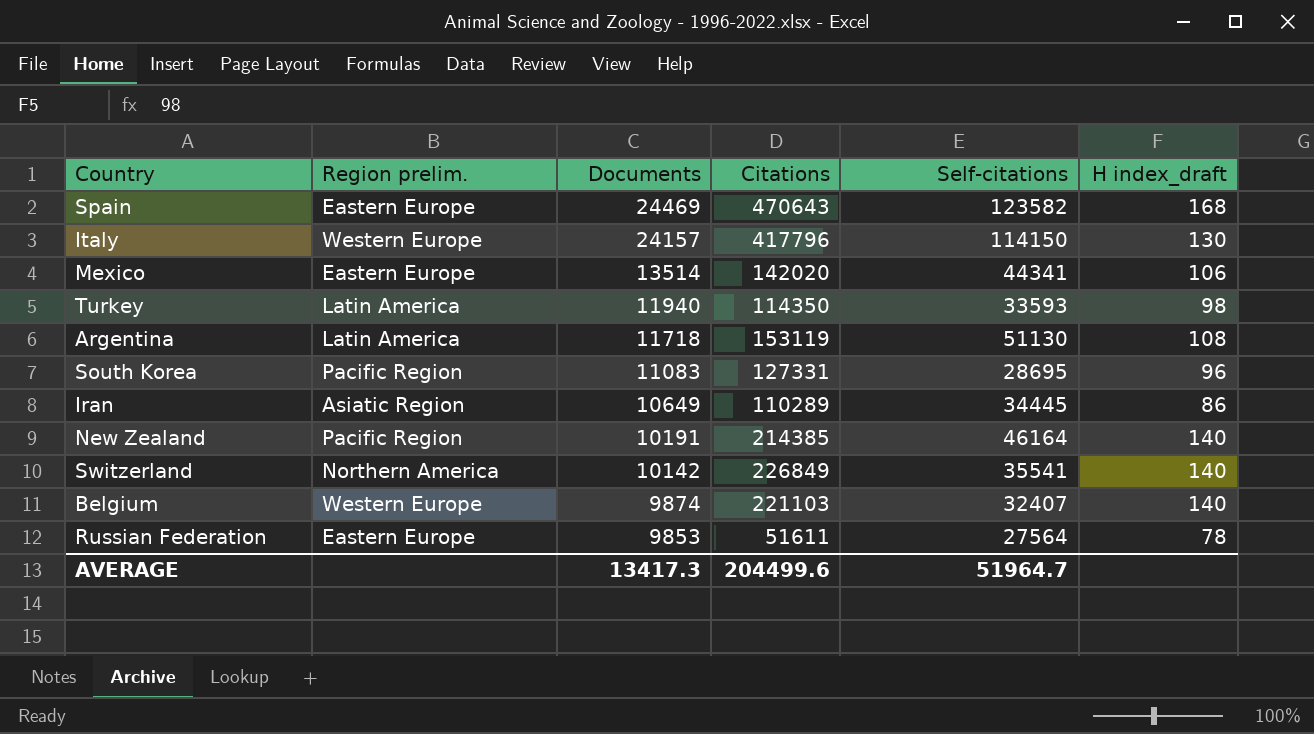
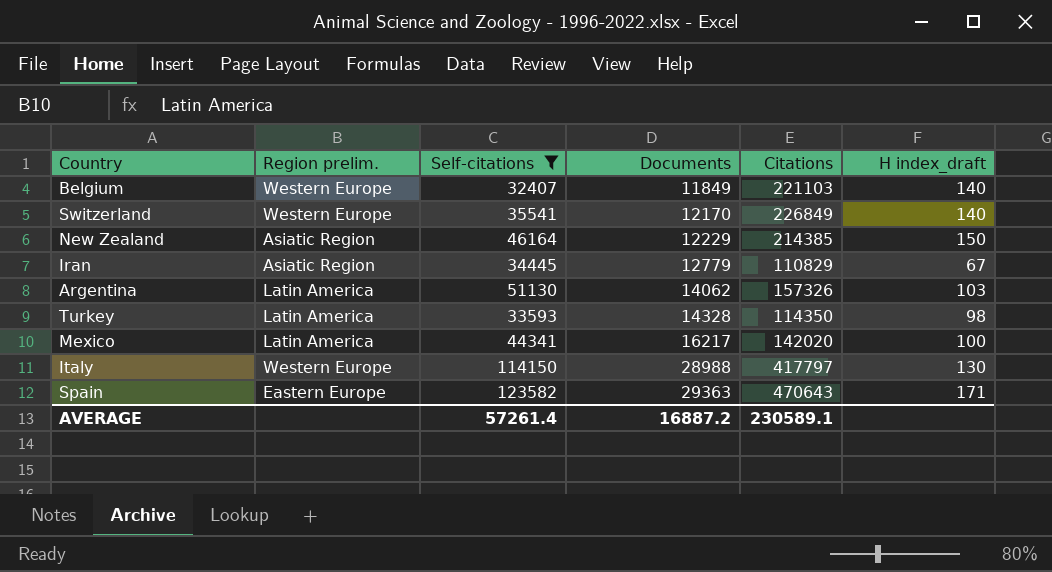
filter: none -> Self-citations >= 32407
row order: Documents descending -> Documents ascending
column Self-citations | position: 5 -> 3
Belgium | Documents: 9874 -> 11849
Switzerland | Region prelim.: Northern America -> Western Europe
Switzerland | Documents: 10142 -> 12170
New Zealand | Region prelim.: Pacific Region -> Asiatic Region
New Zealand | Documents: 10191 -> 12229
New Zealand | H index_draft: 140 -> 150
Iran | Documents: 10649 -> 12779
Iran | Citations: 110289 -> 110829
Iran | H index_draft: 86 -> 67
Argentina | Documents: 11718 -> 14062
Argentina | Citations: 153119 -> 157326
Argentina | H index_draft: 108 -> 103
Turkey | Documents: 11940 -> 14328
Mexico | Region prelim.: Eastern Europe -> Latin America
Mexico | Documents: 13514 -> 16217
Mexico | H index_draft: 106 -> 100
Italy | Documents: 24157 -> 28988
Italy | Citations: 417796 -> 417797
Spain | Documents: 24469 -> 29363
Spain | H index_draft: 168 -> 171
AVERAGE | Self-citations: 51964.7 -> 57261.4
AVERAGE | Documents: 13417.3 -> 16887.2
AVERAGE | Citations: 204499.6 -> 230589.1

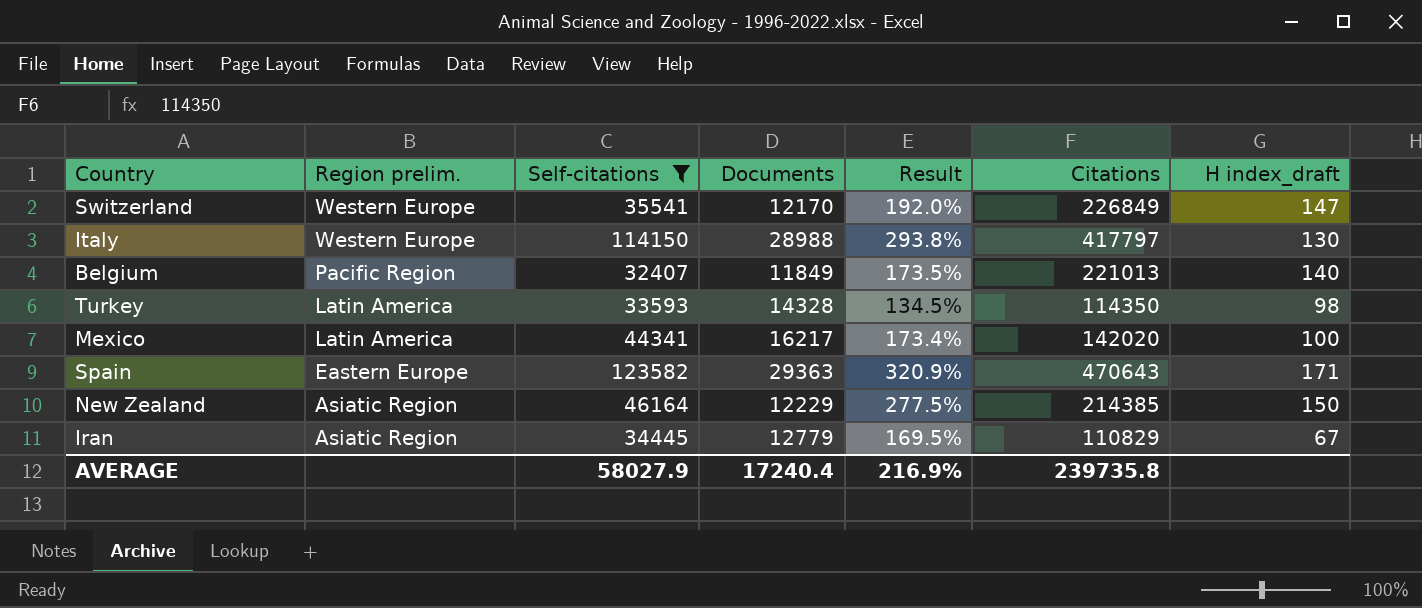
row order: Documents ascending -> Region prelim. descending
column Result | formula: none -> ([Self-citations] - [Documents]) / [Documents]
row Argentina: Latin America | 51130 | 14062 | 157326 | 103 -> none
Switzerland | H index_draft: 140 -> 147
Belgium | Region prelim.: Western Europe -> Pacific Region
Belgium | Citations: 221103 -> 221013
AVERAGE | Self-citations: 57261.4 -> 58027.9
AVERAGE | Documents: 16887.2 -> 17240.4
AVERAGE | Citations: 230589.1 -> 239735.8

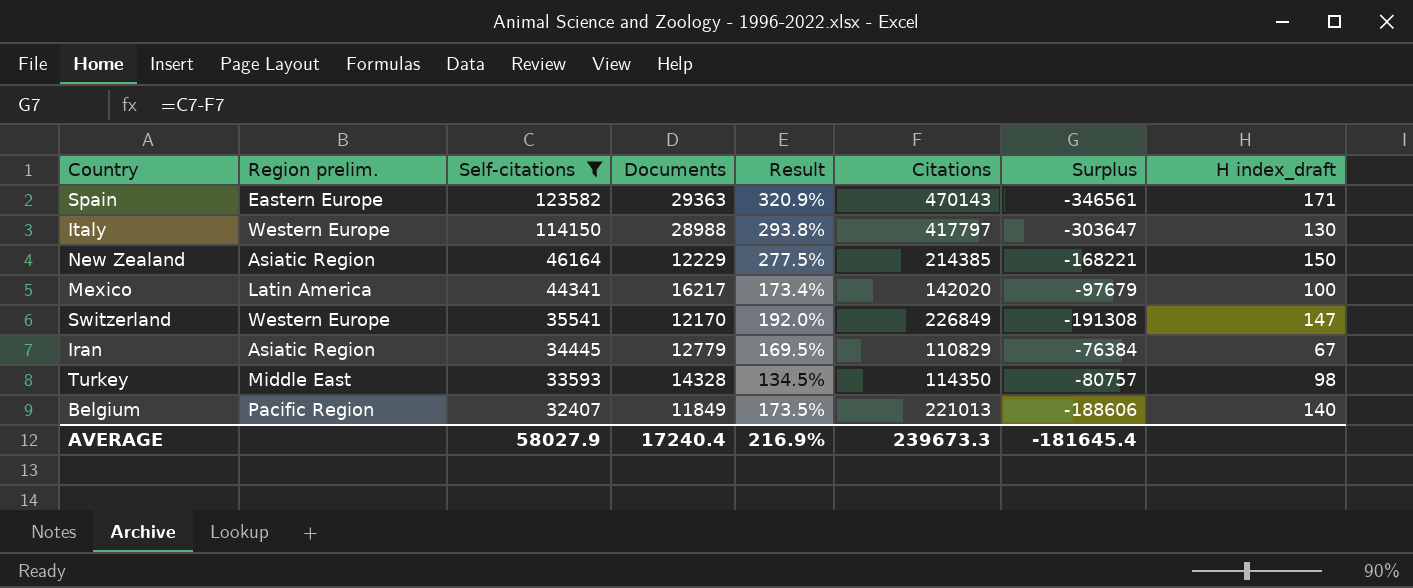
row order: Region prelim. descending -> Self-citations descending
column Surplus | formula: none -> [Self-citations] - [Citations]
Spain | Citations: 470643 -> 470143
Turkey | Region prelim.: Latin America -> Middle East
AVERAGE | Citations: 239735.8 -> 239673.3

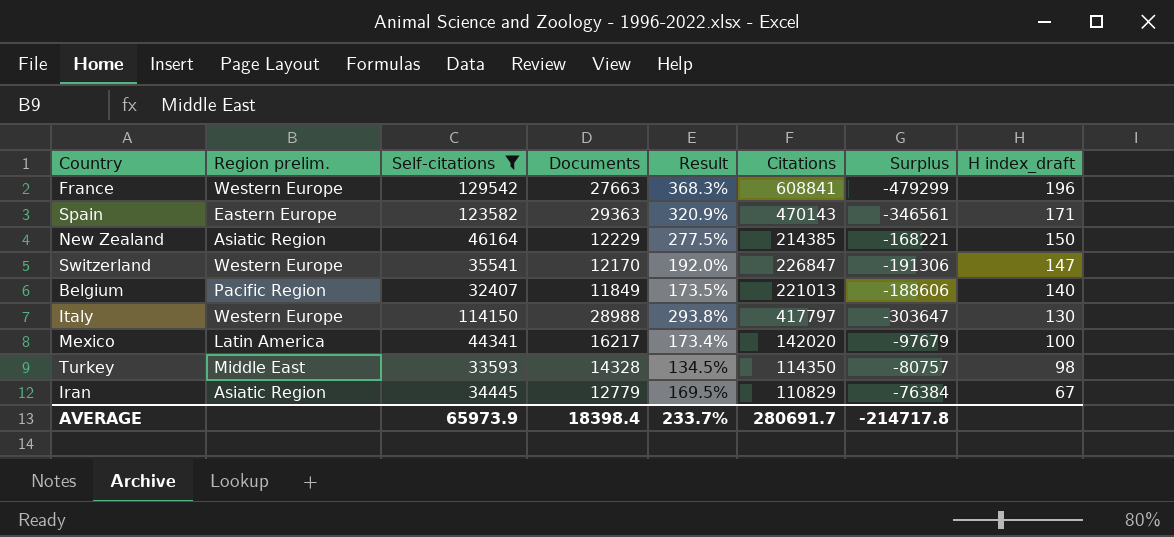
row order: Self-citations descending -> H index_draft descending
row France: none -> Western Europe | 129542 | 27663 | 368.3% | 608841 | -479299 | 196
Switzerland | Citations: 226849 -> 226847
Switzerland | Surplus: -191308 -> -191306
AVERAGE | Self-citations: 58027.9 -> 65973.9
AVERAGE | Documents: 17240.4 -> 18398.4
AVERAGE | Result: 216.9% -> 233.7%
AVERAGE | Citations: 239673.3 -> 280691.7
AVERAGE | Surplus: -181645.4 -> -214717.8

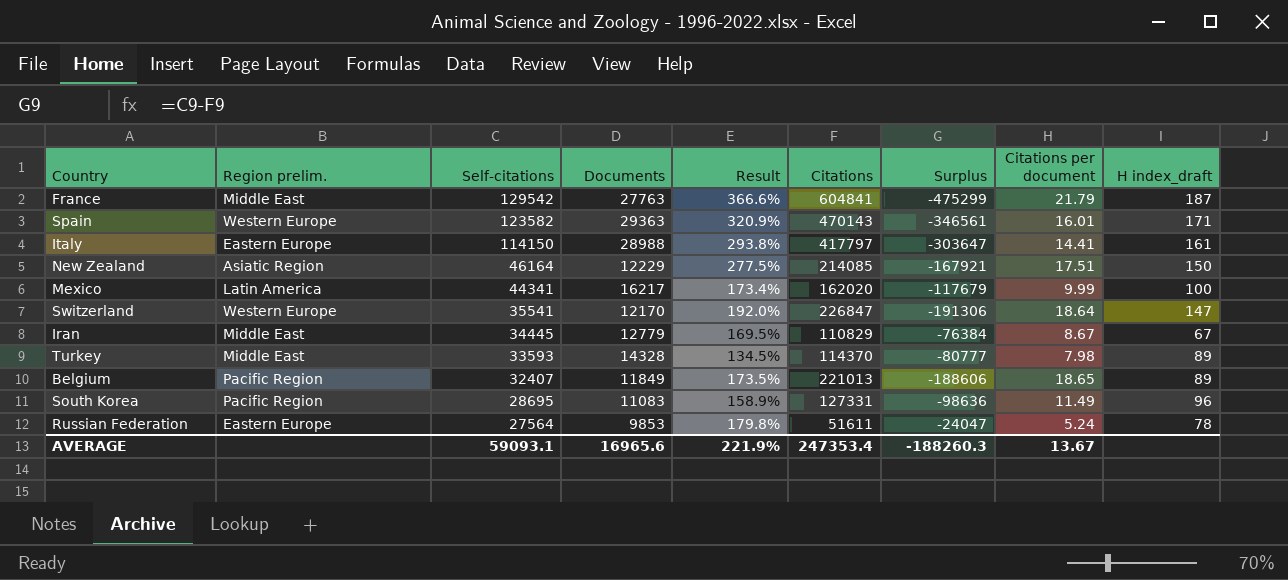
filter: Self-citations >= 32407 -> none
row order: H index_draft descending -> Self-citations descending
column Citations per document | formula: none -> [Citations] / [Documents]
France | Region prelim.: Western Europe -> Middle East
France | Documents: 27663 -> 27763
France | Result: 368.3% -> 366.6%
France | Citations: 608841 -> 604841
France | Surplus: -479299 -> -475299
France | H index_draft: 196 -> 187
Spain | Region prelim.: Eastern Europe -> Western Europe
Italy | Region prelim.: Western Europe -> Eastern Europe
Italy | H index_draft: 130 -> 161
New Zealand | Citations: 214385 -> 214085
New Zealand | Surplus: -168221 -> -167921
Mexico | Citations: 142020 -> 162020
Mexico | Surplus: -97679 -> -117679
Iran | Region prelim.: Asiatic Region -> Middle East
Turkey | Citations: 114350 -> 114370
Turkey | Surplus: -80757 -> -80777
Turkey | H index_draft: 98 -> 89
Belgium | H index_draft: 140 -> 89
AVERAGE | Self-citations: 65973.9 -> 59093.1
AVERAGE | Documents: 18398.4 -> 16965.6
AVERAGE | Result: 233.7% -> 221.9%
AVERAGE | Citations: 280691.7 -> 247353.4
AVERAGE | Surplus: -214717.8 -> -188260.3

